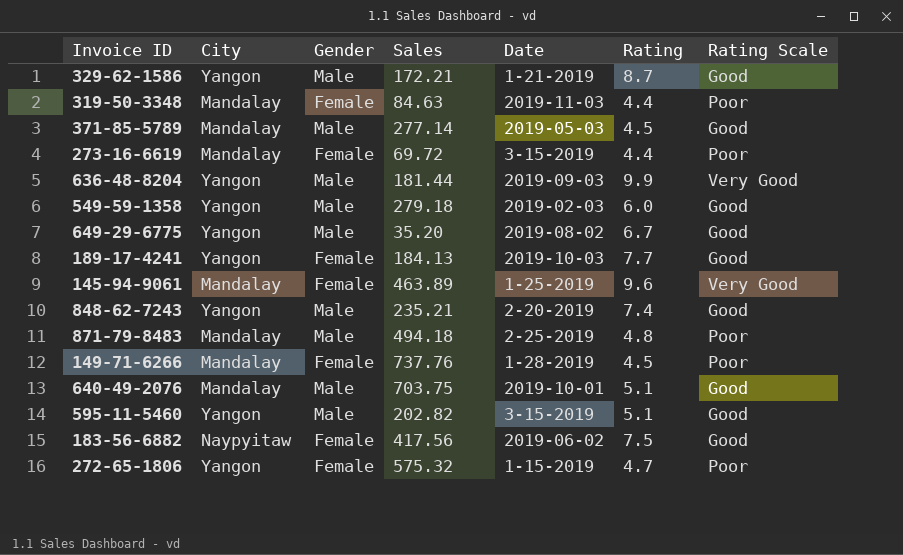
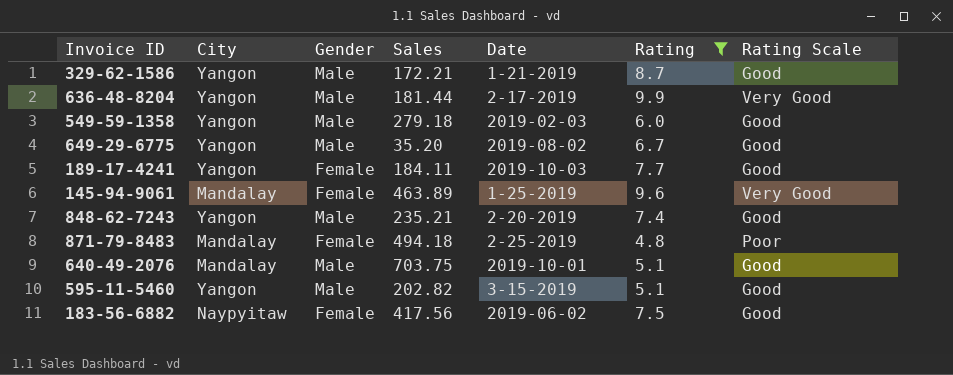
filter: none -> Rating >= 4.8
636-48-8204 | Date: 2019-09-03 -> 2-17-2019
189-17-4241 | Sales: 184.13 -> 184.11
871-79-8483 | Gender: Male -> Female

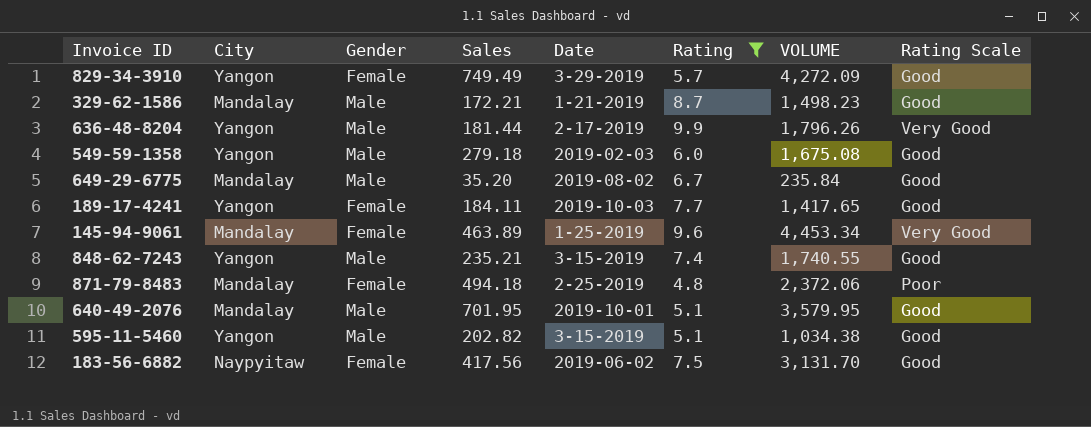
column VOLUME | formula: none -> [Sales] * [Rating]
row 829-34-3910: none -> Yangon | Female | 749.49 | 3-29-2019 | 5.7 | 4,272.09 | Good
329-62-1586 | City: Yangon -> Mandalay
649-29-6775 | City: Yangon -> Mandalay
848-62-7243 | Date: 2-20-2019 -> 3-15-2019
640-49-2076 | Sales: 703.75 -> 701.95

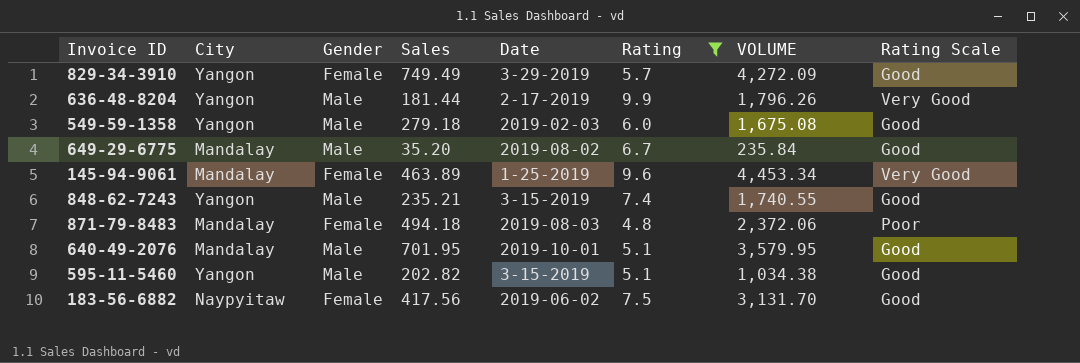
row 329-62-1586: Mandalay | Male | 172.21 | 1-21-2019 | 8.7 | 1,498.23 | Good -> none
row 189-17-4241: Yangon | Female | 184.11 | 2019-10-03 | 7.7 | 1,417.65 | Good -> none
871-79-8483 | Date: 2-25-2019 -> 2019-08-03

